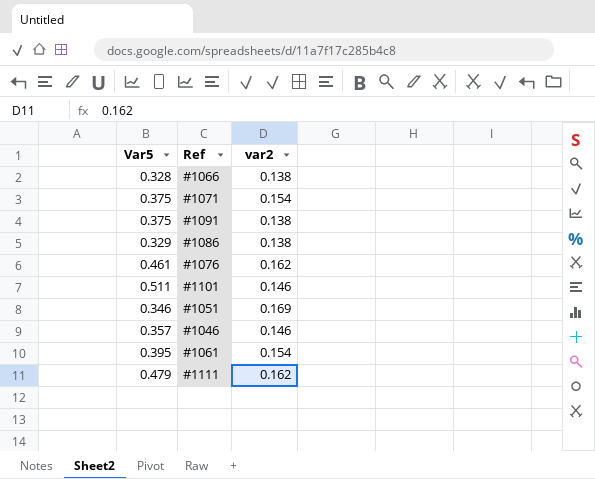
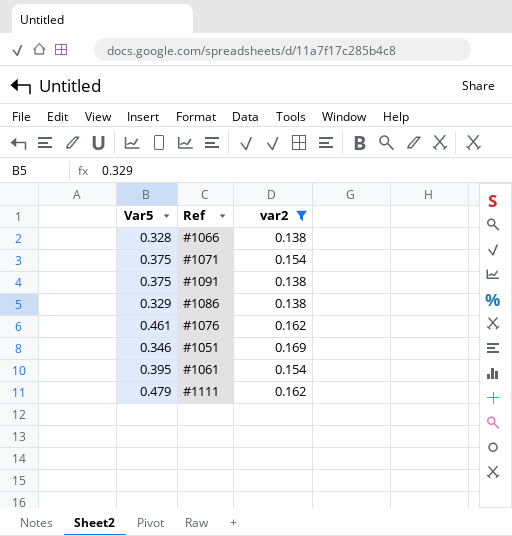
filter: none -> var2 != 0.146

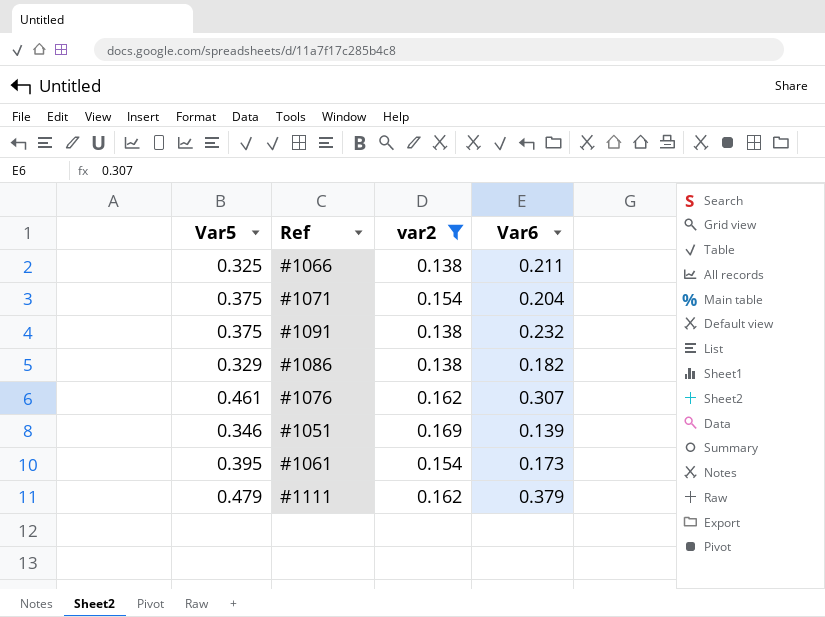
column Var6 | position: none -> 4
#1066 | Var5: 0.328 -> 0.325

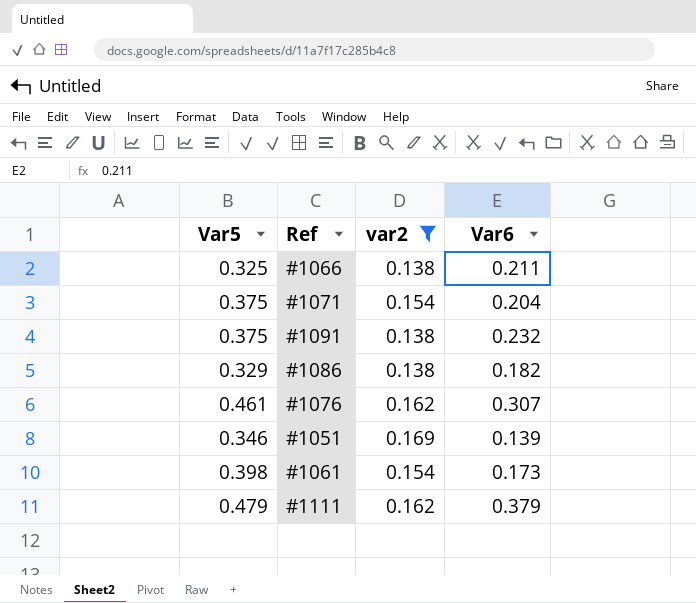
#1061 | Var5: 0.395 -> 0.398

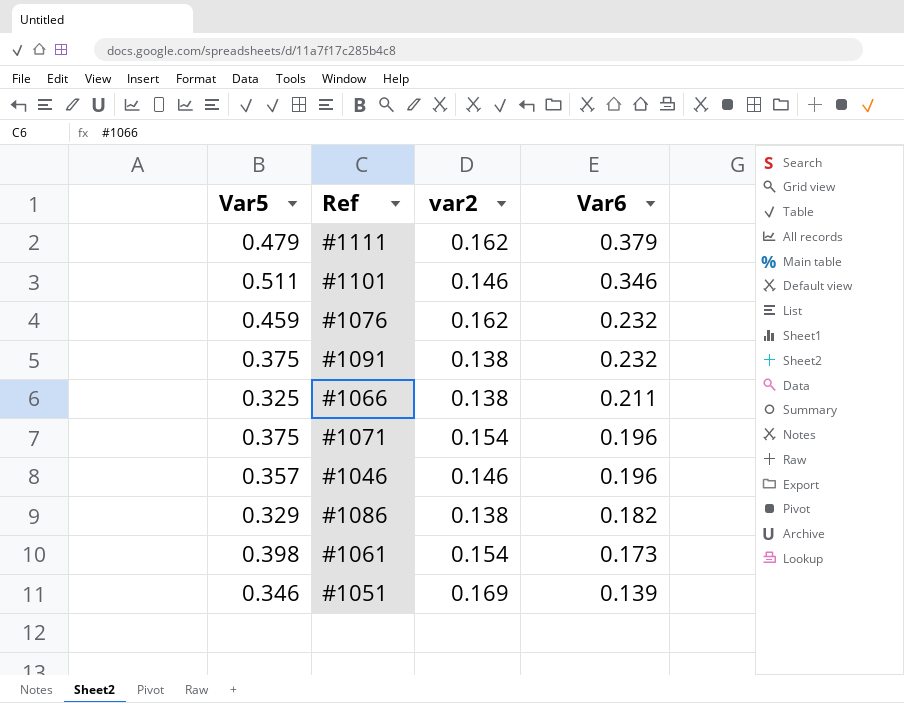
filter: var2 != 0.146 -> none
row order: none -> Var6 descending
#1076 | Var5: 0.461 -> 0.459
#1076 | Var6: 0.307 -> 0.232
#1071 | Var6: 0.204 -> 0.196

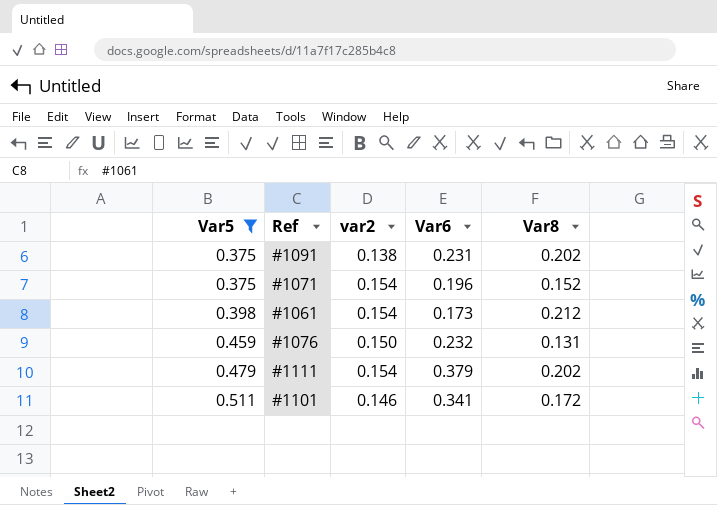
filter: none -> Var5 >= 0.375
row order: Var6 descending -> Var5 ascending
column Var8 | position: none -> 5
#1091 | Var6: 0.232 -> 0.231
#1076 | var2: 0.162 -> 0.150
#1111 | var2: 0.162 -> 0.154
#1101 | Var6: 0.346 -> 0.341

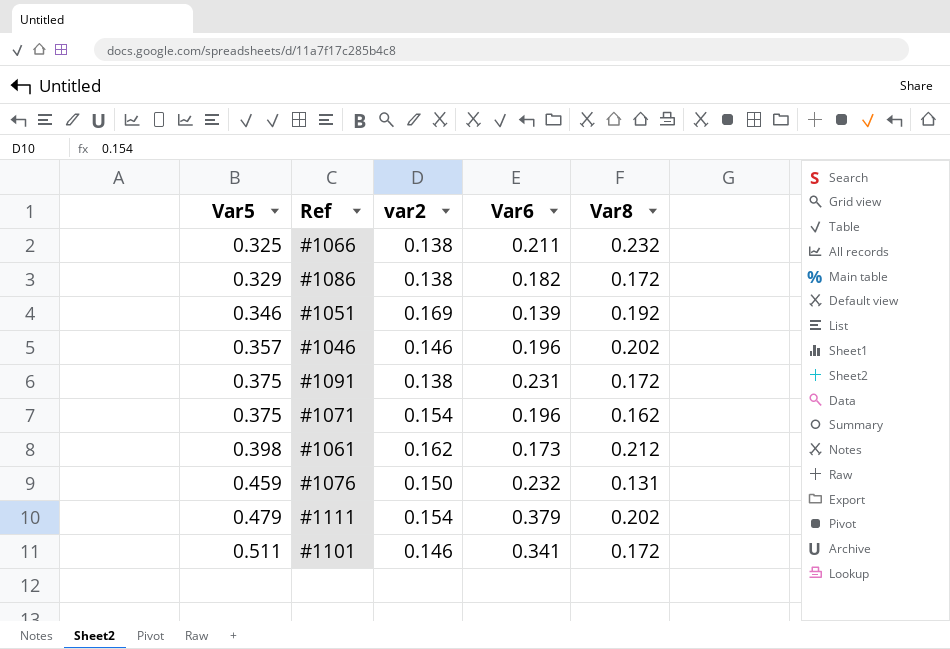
filter: Var5 >= 0.375 -> none
#1091 | Var8: 0.202 -> 0.172
#1071 | Var8: 0.152 -> 0.162
#1061 | var2: 0.154 -> 0.162

